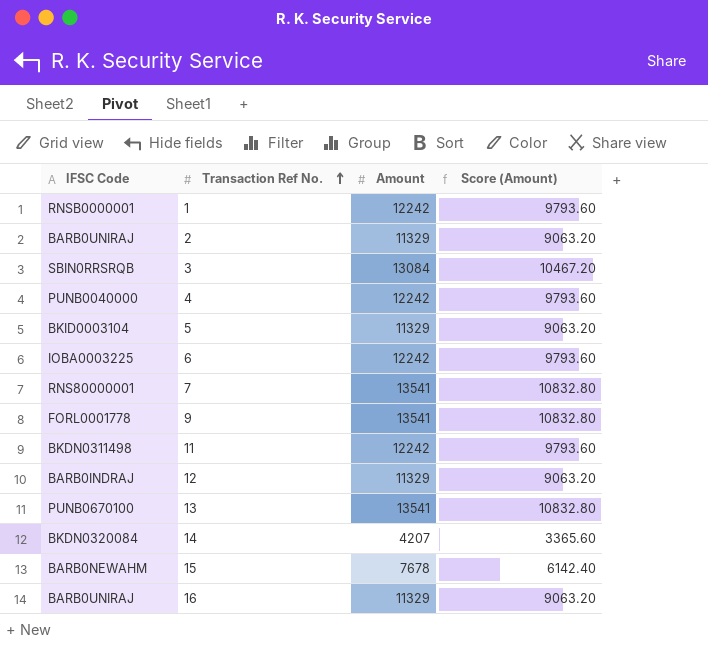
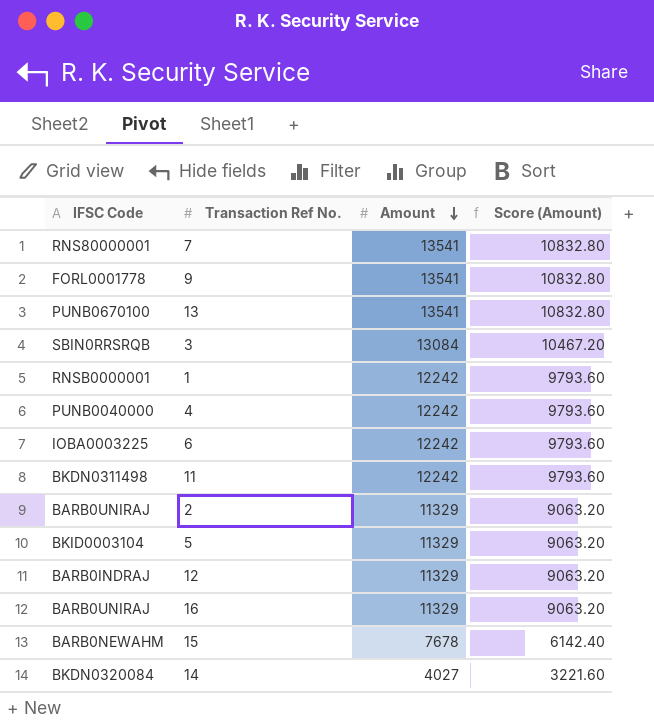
row order: Transaction Ref No. ascending -> Amount descending
14 | Amount: 4207 -> 4027
14 | Score (Amount): 3365.60 -> 3221.60

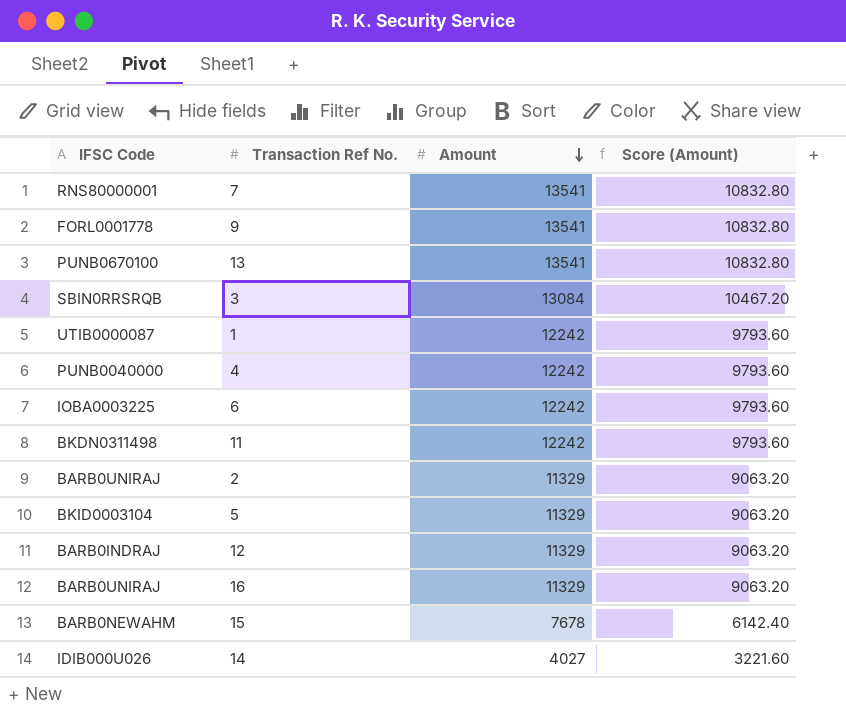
1 | IFSC Code: RNSB0000001 -> UTIB0000087
14 | IFSC Code: BKDN0320084 -> IDIB000U026

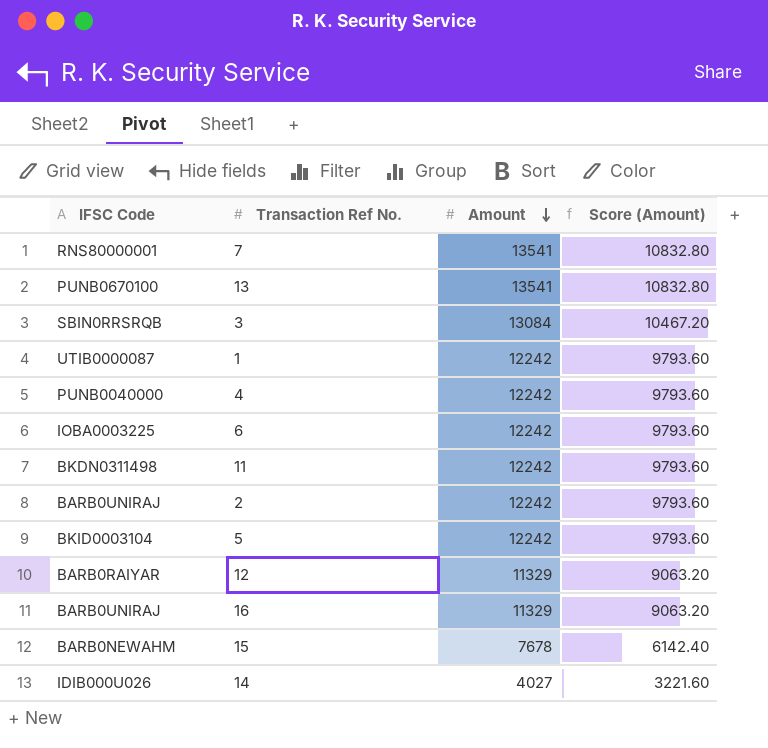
row 9: FORL0001778 | 13541 | 10832.80 -> none
2 | Amount: 11329 -> 12242
2 | Score (Amount): 9063.20 -> 9793.60
5 | Amount: 11329 -> 12242
5 | Score (Amount): 9063.20 -> 9793.60
12 | IFSC Code: BARB0INDRAJ -> BARB0RAIYAR

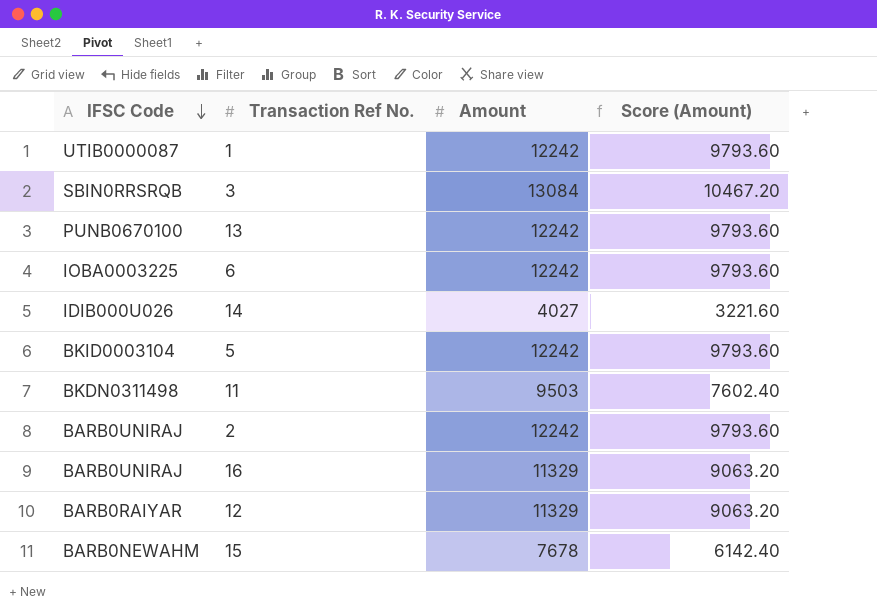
row order: Amount descending -> IFSC Code descending
row 7: RNS80000001 | 13541 | 10832.80 -> none
row 4: PUNB0040000 | 12242 | 9793.60 -> none
13 | Amount: 13541 -> 12242
13 | Score (Amount): 10832.80 -> 9793.60
11 | Amount: 12242 -> 9503
11 | Score (Amount): 9793.60 -> 7602.40

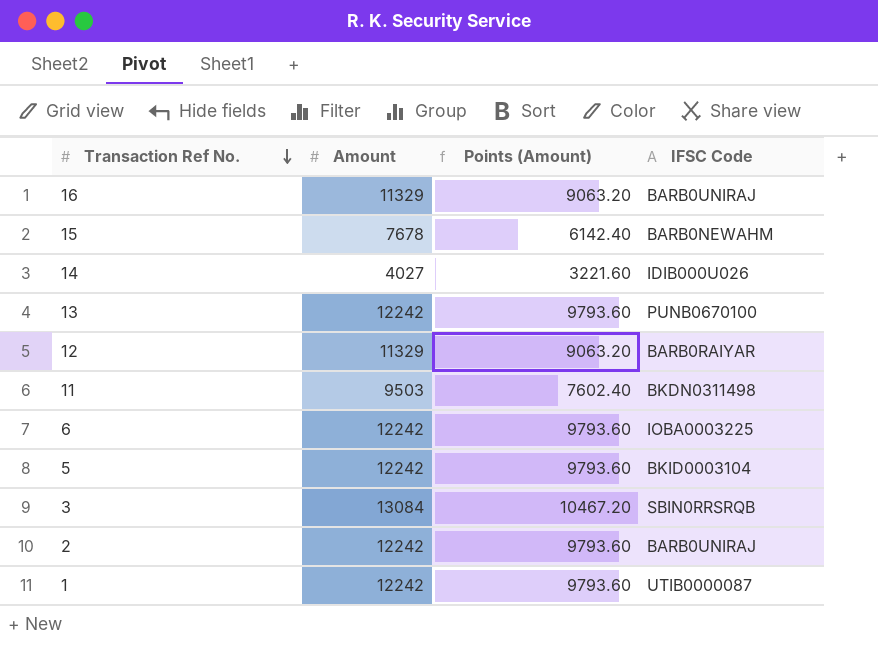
row order: IFSC Code descending -> Transaction Ref No. descending
column name: Score (Amount) -> Points (Amount)
column IFSC Code | position: 1 -> 4

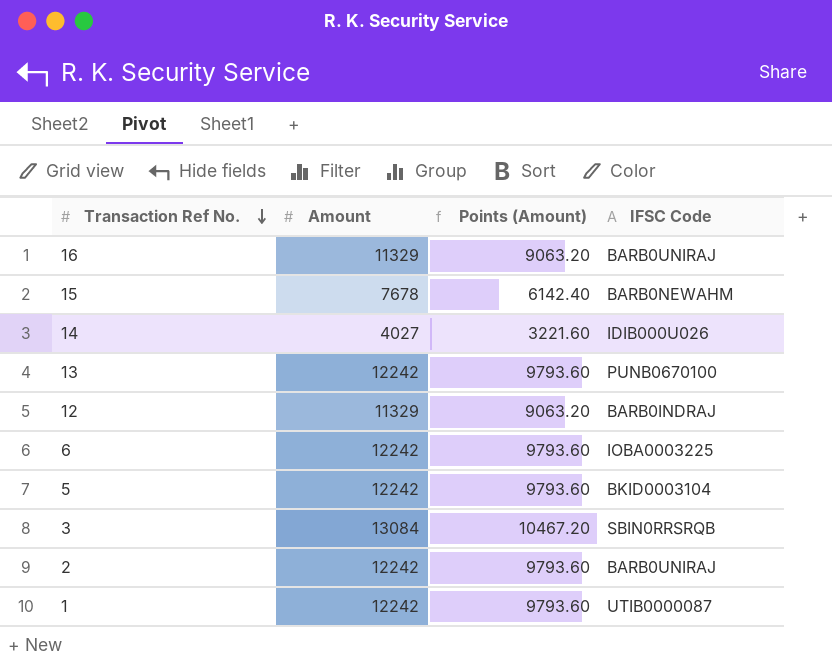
row 11: 9503 | 7602.40 | BKDN0311498 -> none
12 | IFSC Code: BARB0RAIYAR -> BARB0INDRAJ

